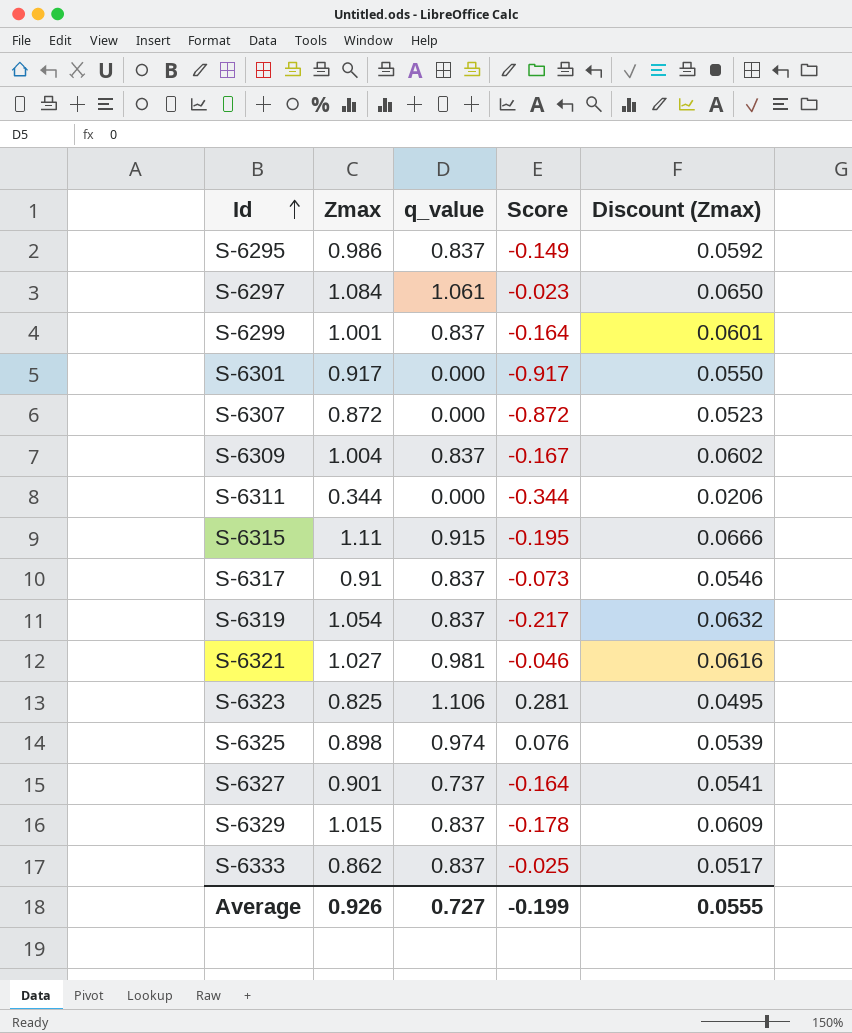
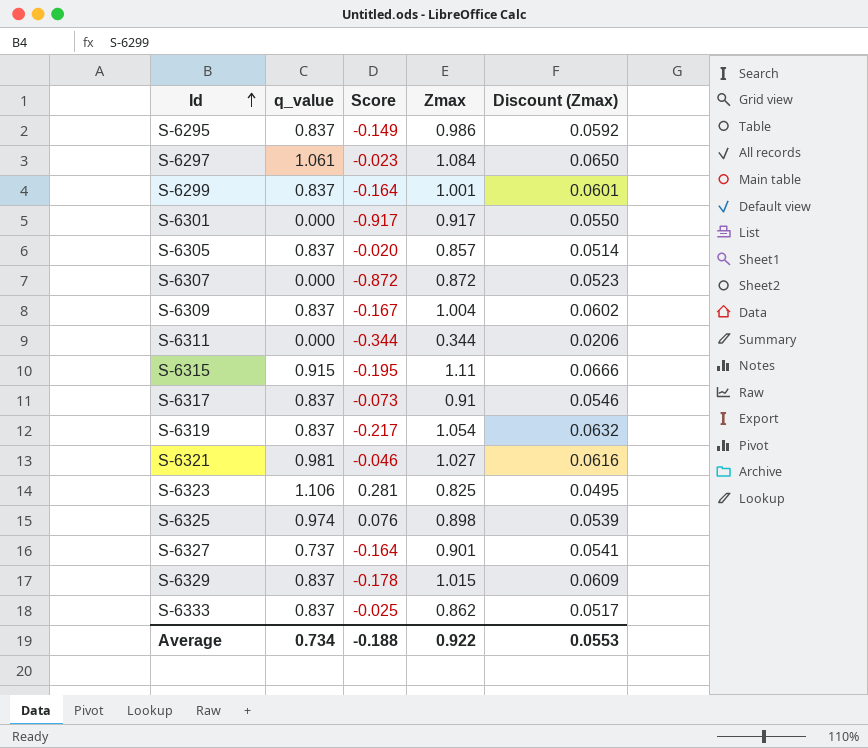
column Zmax | position: 2 -> 4
row S-6305: none -> 0.837 | -0.020 | 0.857 | 0.0514
Average | q_value: 0.727 -> 0.734
Average | Score: -0.199 -> -0.188
Average | Zmax: 0.926 -> 0.922
Average | Discount (Zmax): 0.0555 -> 0.0553

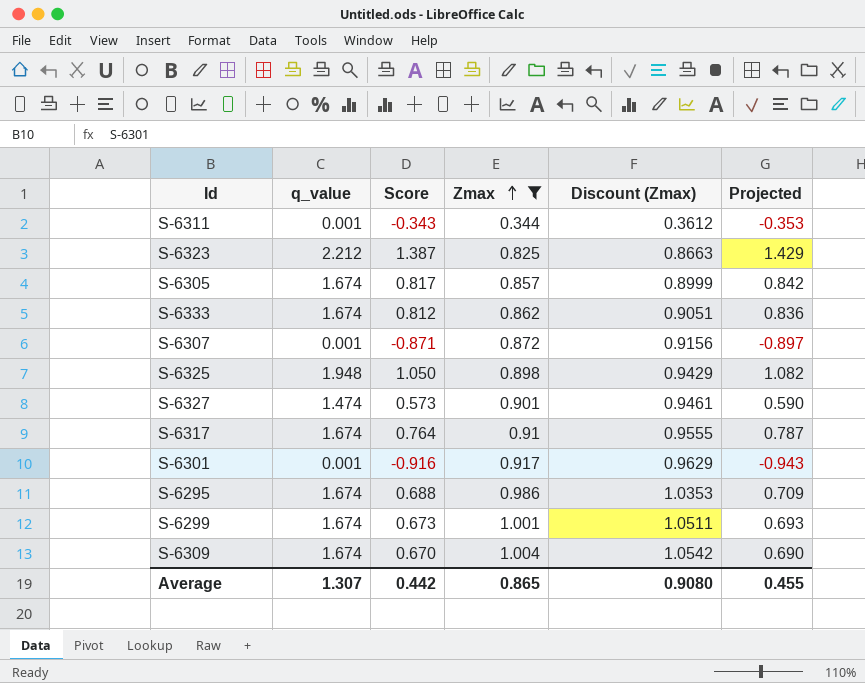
filter: none -> Zmax <= 1.004
row order: Id ascending -> Zmax ascending
column Discount (Zmax) | formula: [Zmax] * 0.06 -> [Zmax] * 1.05
column Projected | formula: none -> [Score] * 1.03
S-6311 | q_value: 0.000 -> 0.001
S-6311 | Score: -0.344 -> -0.343
S-6323 | q_value: 1.106 -> 2.212
S-6323 | Score: 0.281 -> 1.387
S-6305 | q_value: 0.837 -> 1.674
S-6305 | Score: -0.020 -> 0.817
S-6333 | q_value: 0.837 -> 1.674
S-6333 | Score: -0.025 -> 0.812
S-6307 | q_value: 0.000 -> 0.001
S-6307 | Score: -0.872 -> -0.871
S-6325 | q_value: 0.974 -> 1.948
S-6325 | Score: 0.076 -> 1.050
S-6327 | q_value: 0.737 -> 1.474
S-6327 | Score: -0.164 -> 0.573
S-6317 | q_value: 0.837 -> 1.674
S-6317 | Score: -0.073 -> 0.764
S-6301 | q_value: 0.000 -> 0.001
S-6301 | Score: -0.917 -> -0.916
S-6295 | q_value: 0.837 -> 1.674
S-6295 | Score: -0.149 -> 0.688
S-6299 | q_value: 0.837 -> 1.674
S-6299 | Score: -0.164 -> 0.673
S-6309 | q_value: 0.837 -> 1.674
S-6309 | Score: -0.167 -> 0.670
Average | q_value: 0.734 -> 1.307
Average | Score: -0.188 -> 0.442
Average | Zmax: 0.922 -> 0.865
Average | Discount (Zmax): 0.0553 -> 0.9080

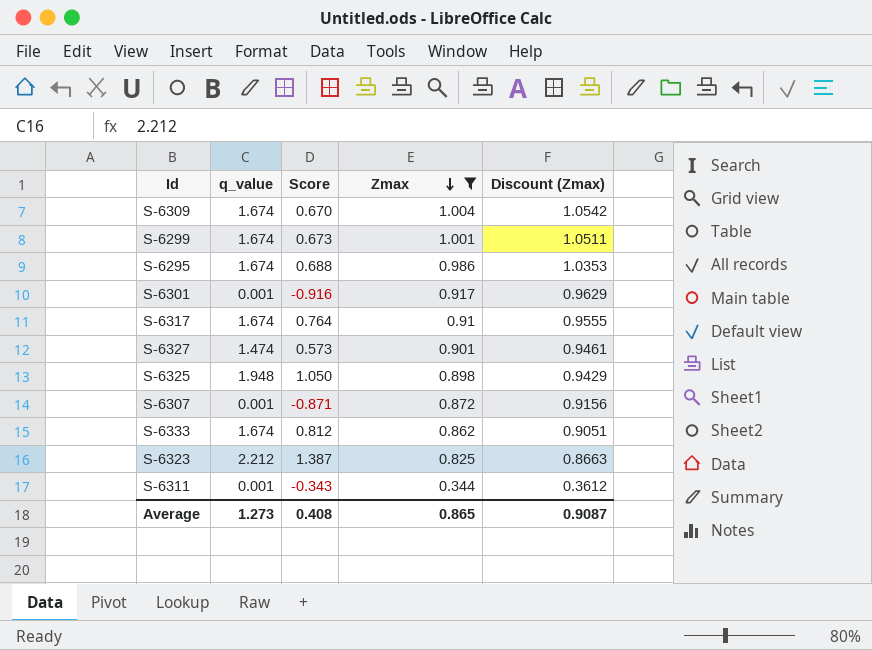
row order: Zmax ascending -> Zmax descending
column Projected | formula: [Score] * 1.03 -> none
row S-6305: 1.674 | 0.817 | 0.857 | 0.8999 | 0.842 -> none
Average | q_value: 1.307 -> 1.273
Average | Score: 0.442 -> 0.408
Average | Discount (Zmax): 0.9080 -> 0.9087

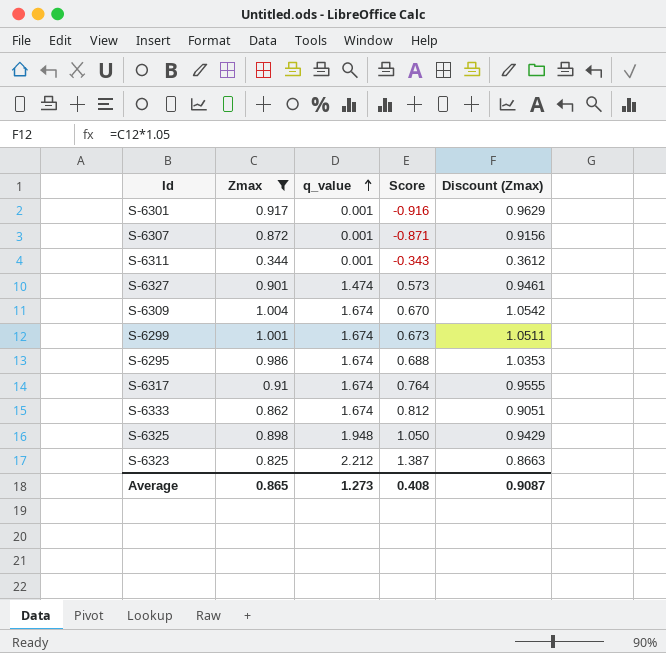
row order: Zmax descending -> q_value ascending
column Zmax | position: 4 -> 2

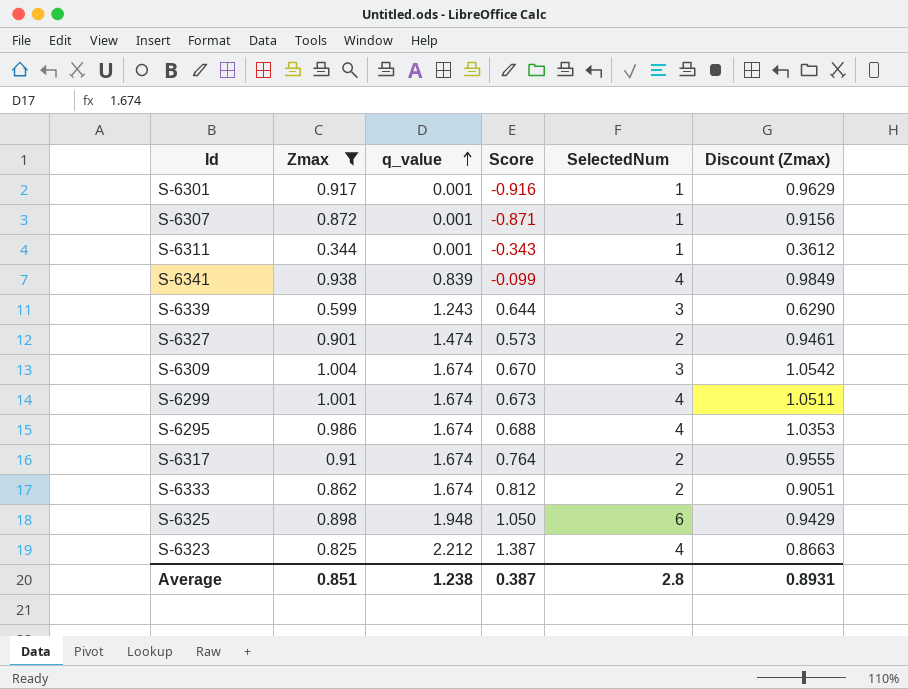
column SelectedNum | position: none -> 5
row S-6341: none -> 0.938 | 0.839 | -0.099 | 4 | 0.9849
row S-6339: none -> 0.599 | 1.243 | 0.644 | 3 | 0.6290
Average | Zmax: 0.865 -> 0.851
Average | q_value: 1.273 -> 1.238
Average | Score: 0.408 -> 0.387
Average | Discount (Zmax): 0.9087 -> 0.8931

